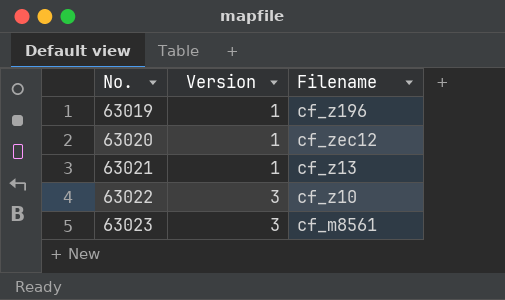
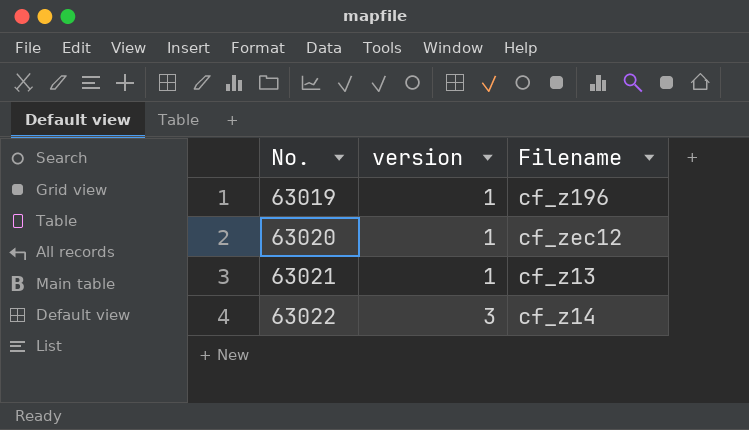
column name: Version -> version
row 63023: 3 | cf_m8561 -> none
63022 | Filename: cf_z10 -> cf_z14

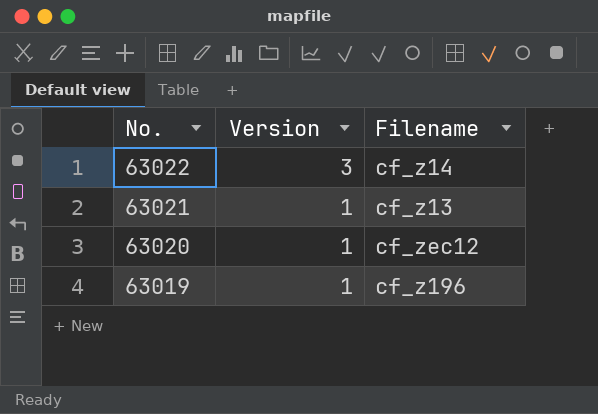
row order: No. ascending -> No. descending
column name: version -> Version

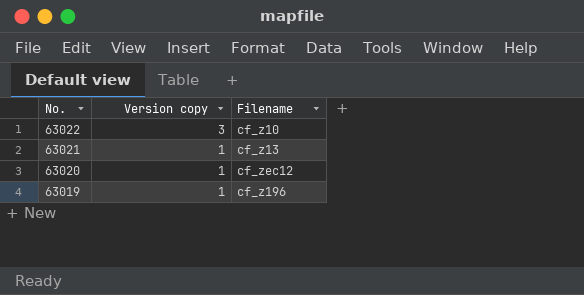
column name: Version -> Version copy
63022 | Filename: cf_z14 -> cf_z10

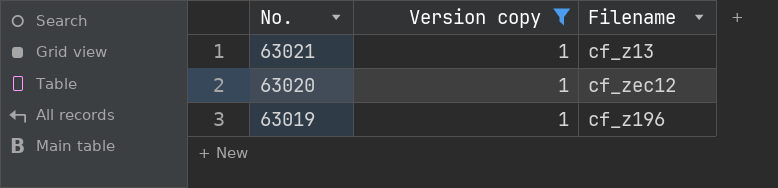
filter: none -> Version copy = 1

